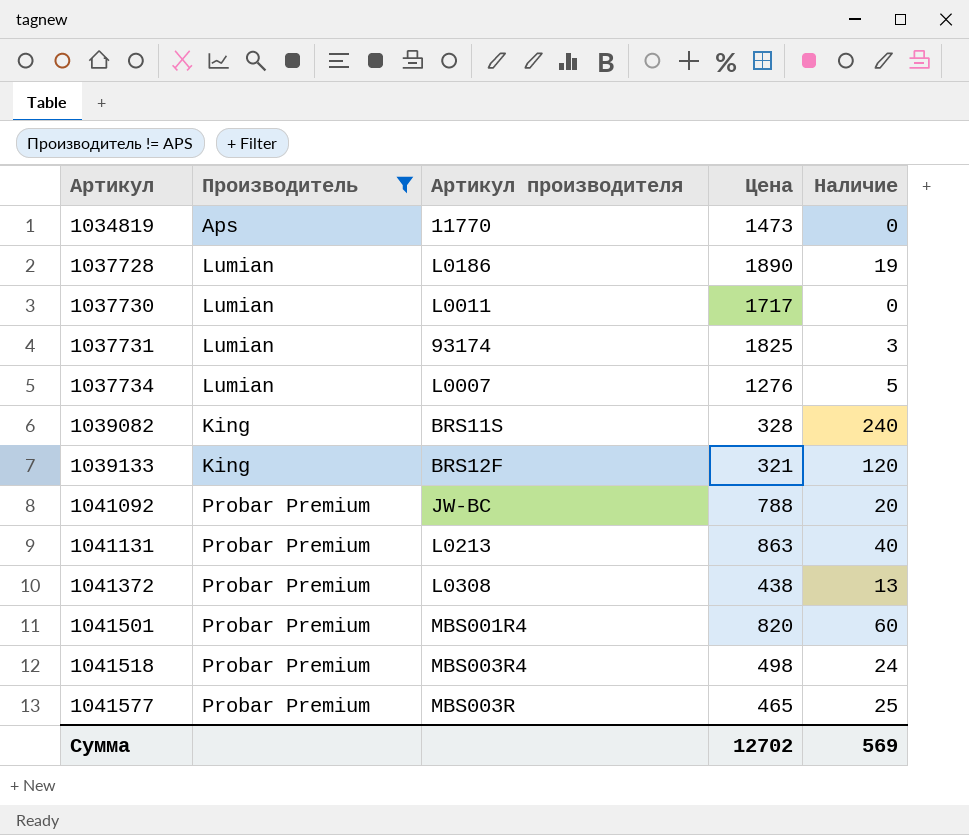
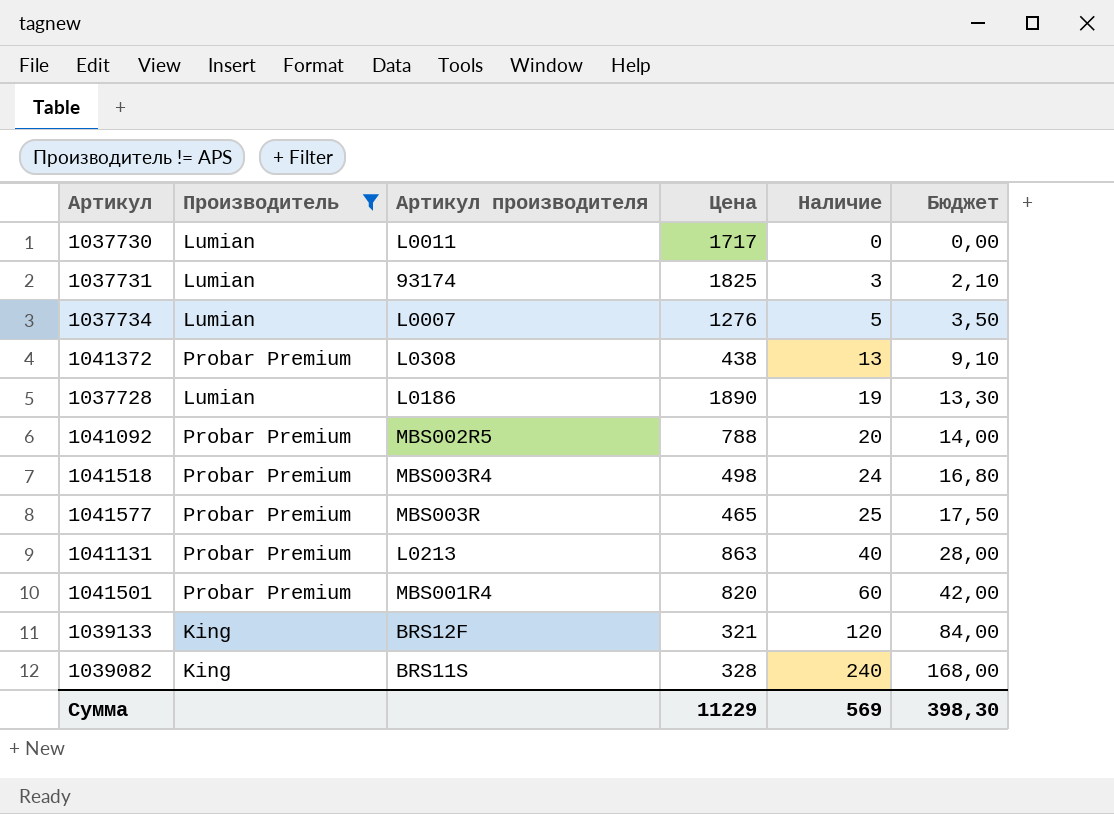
row order: Артикул ascending -> Наличие ascending
column Бюджет | formula: none -> [Наличие] * 0,7
row 1034819: Aps | 11770 | 1473 | 0 -> none
1041092 | Артикул производителя: JW-BC -> MBS002R5
Сумма | Цена: 12702 -> 11229

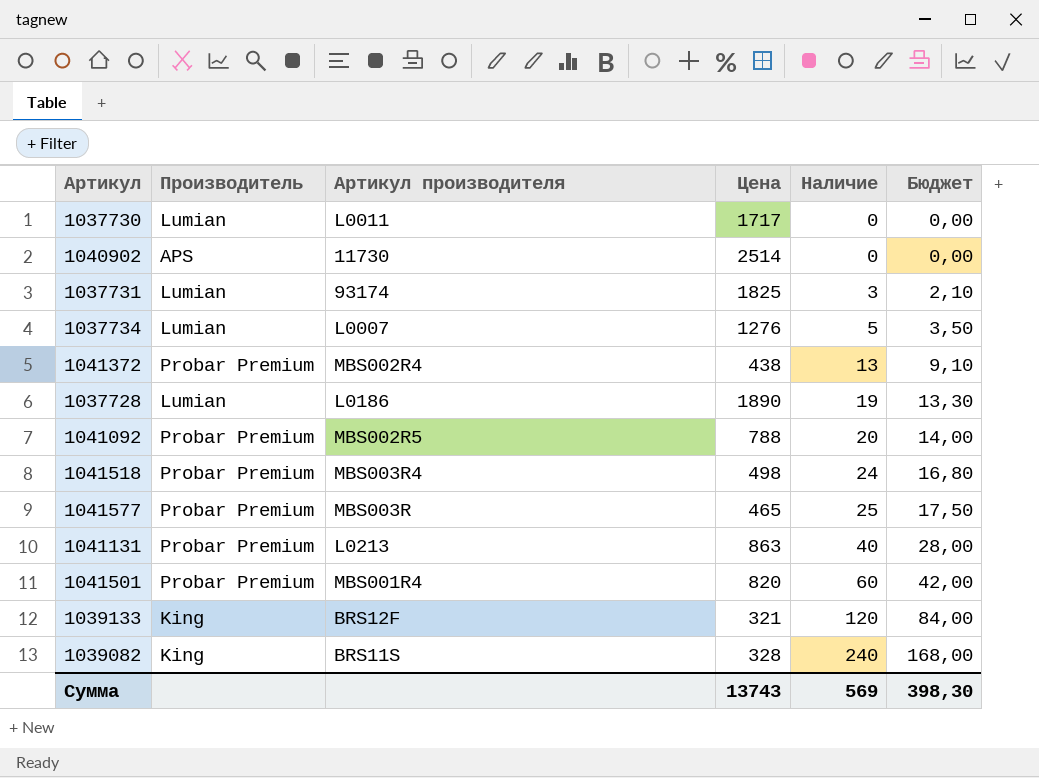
filter: Производитель != APS -> none
1041372 | Артикул производителя: L0308 -> MBS002R4
Сумма | Цена: 11229 -> 13743

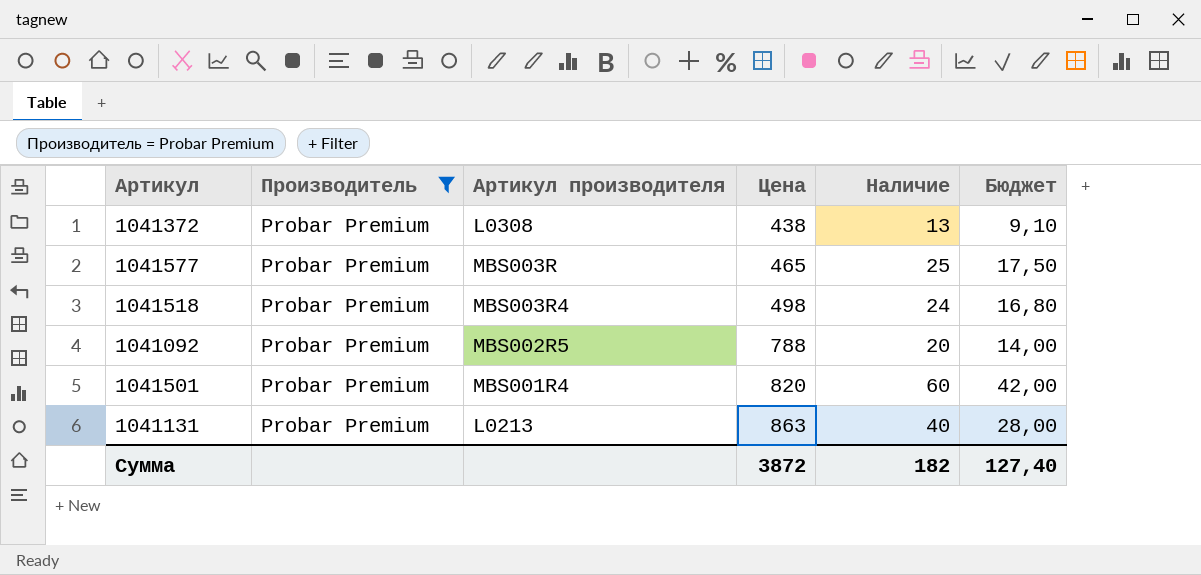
filter: none -> Производитель = Probar Premium
row order: Наличие ascending -> Цена ascending
1041372 | Артикул производителя: MBS002R4 -> L0308
Сумма | Цена: 13743 -> 3872
Сумма | Наличие: 569 -> 182
Сумма | Бюджет: 398,30 -> 127,40

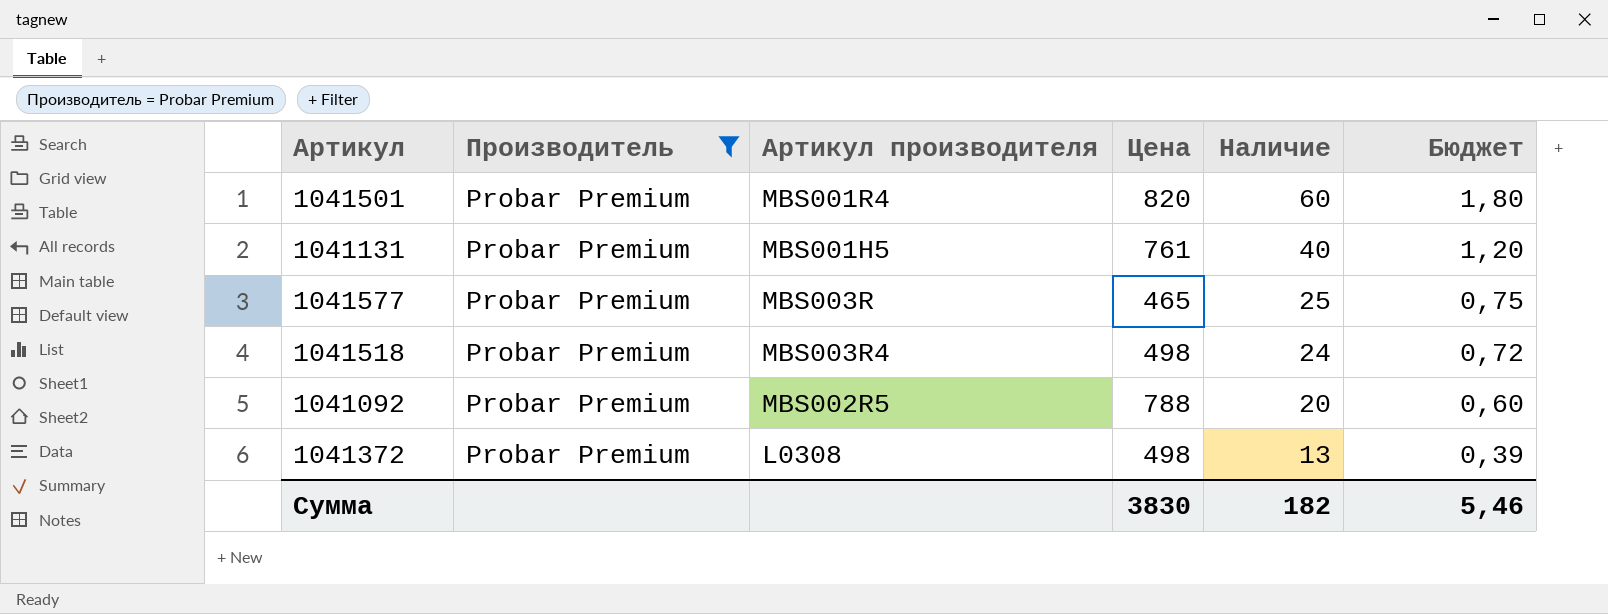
row order: Цена ascending -> Наличие descending
column Бюджет | formula: [Наличие] * 0,7 -> [Наличие] * 0,03
1041131 | Артикул производителя: L0213 -> MBS001H5
1041131 | Цена: 863 -> 761
1041372 | Цена: 438 -> 498
Сумма | Цена: 3872 -> 3830
Сумма | Бюджет: 127,40 -> 5,46

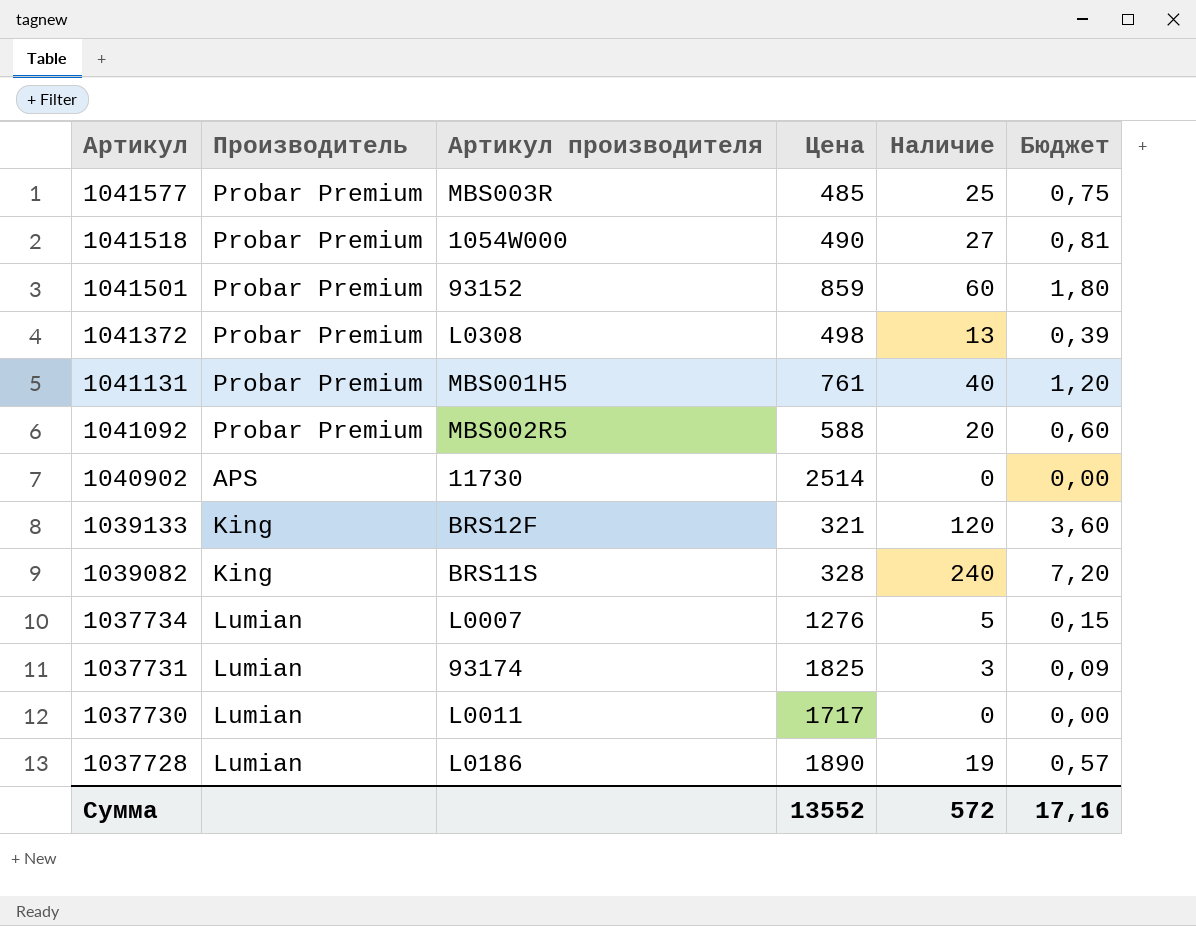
filter: Производитель = Probar Premium -> none
row order: Наличие descending -> Артикул descending
1041577 | Цена: 465 -> 485
1041518 | Артикул производителя: MBS003R4 -> 1054W000
1041518 | Цена: 498 -> 490
1041518 | Наличие: 24 -> 27
1041518 | Бюджет: 0,72 -> 0,81
1041501 | Артикул производителя: MBS001R4 -> 93152
1041501 | Цена: 820 -> 859
1041092 | Цена: 788 -> 588
Сумма | Цена: 3830 -> 13552
Сумма | Наличие: 182 -> 572
Сумма | Бюджет: 5,46 -> 17,16

